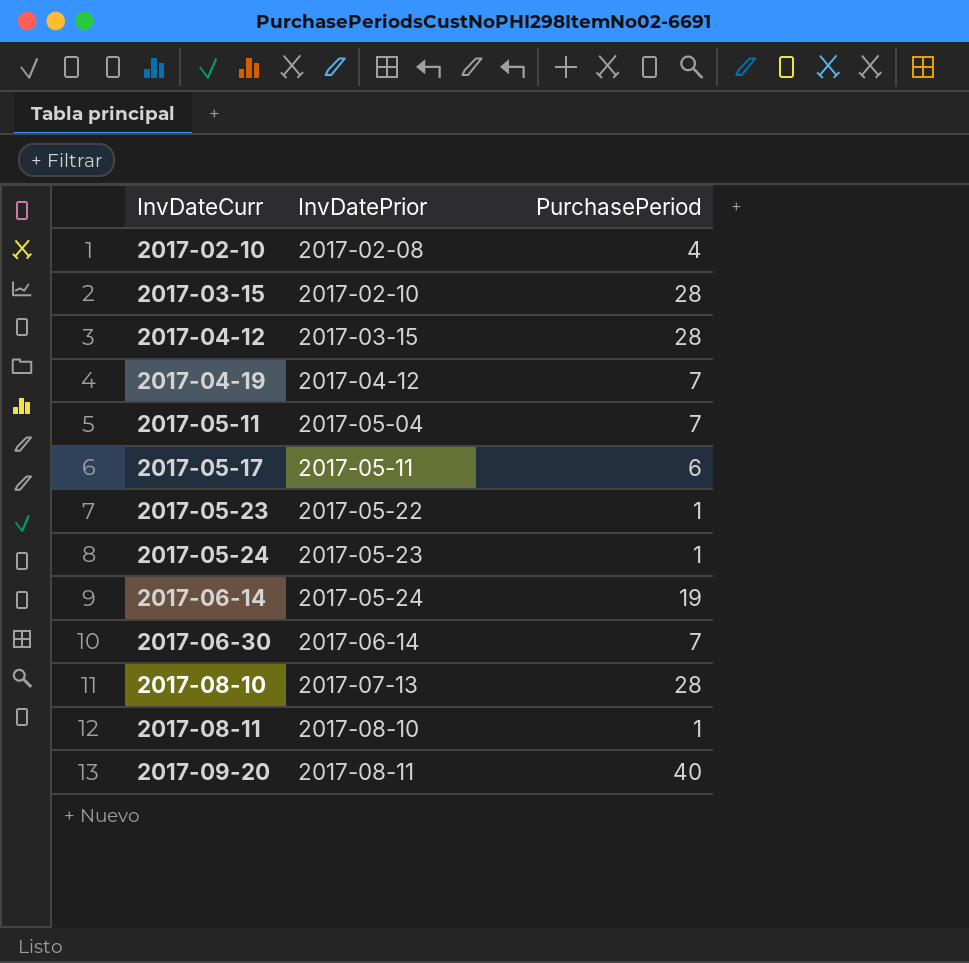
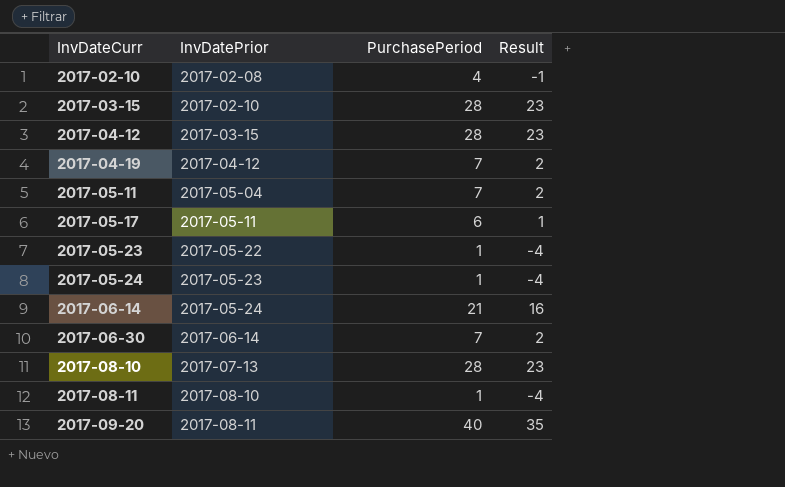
column Result | formula: none -> [PurchasePeriod] - 5
2017-06-14 | PurchasePeriod: 19 -> 21

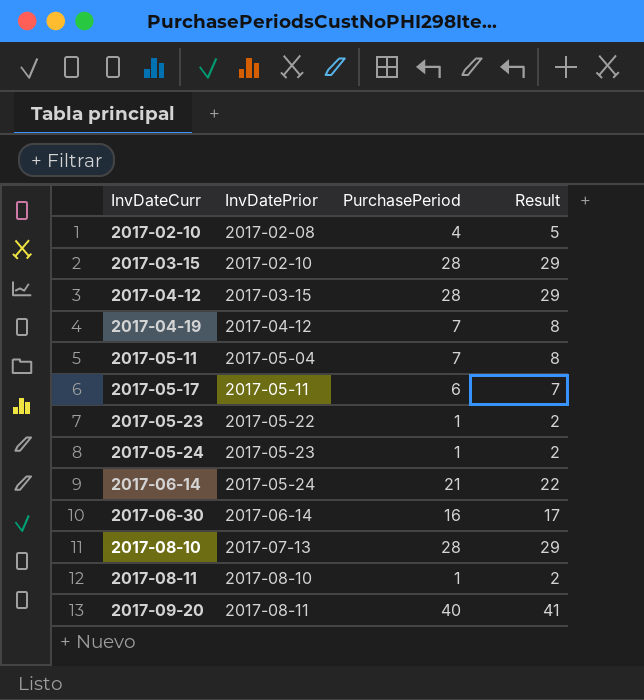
column Result | formula: [PurchasePeriod] - 5 -> [PurchasePeriod] + 1
2017-06-30 | PurchasePeriod: 7 -> 16

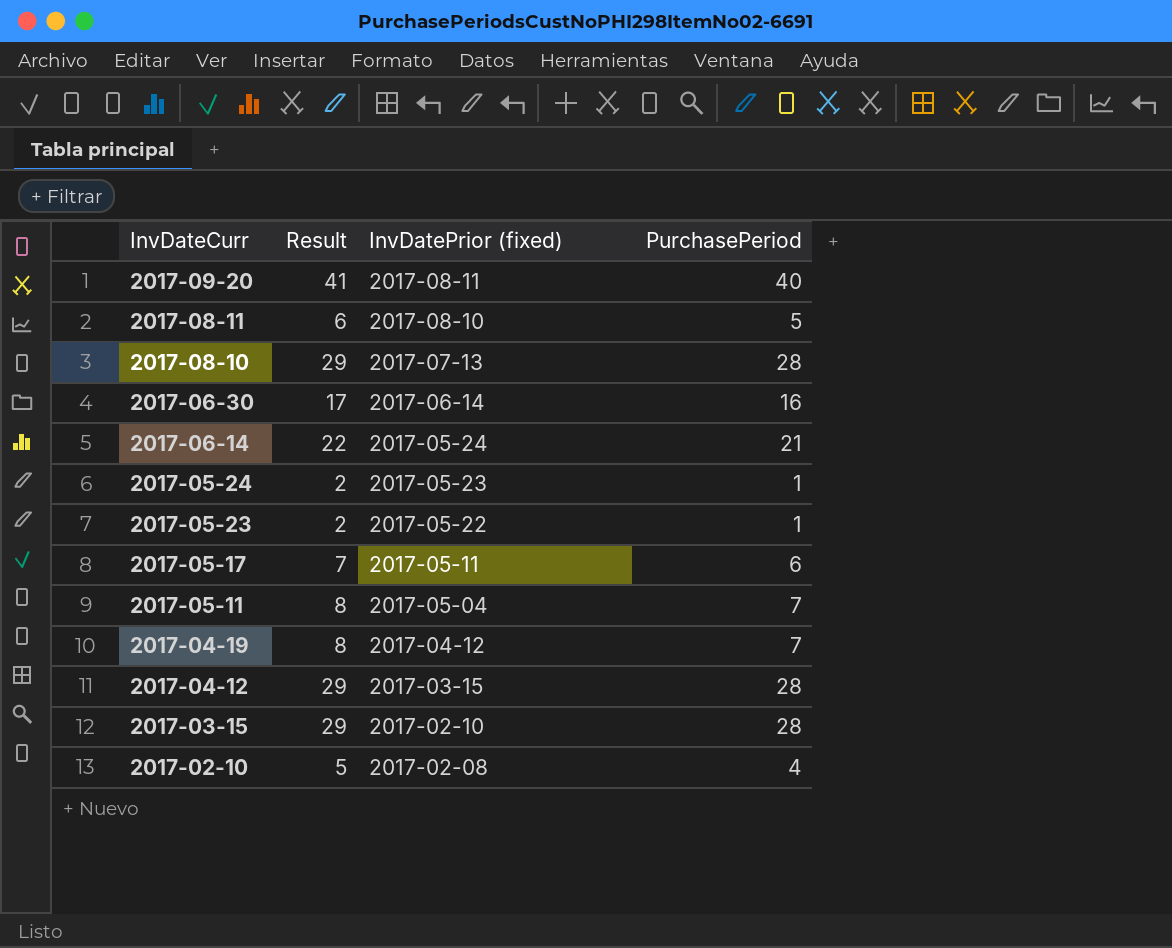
row order: InvDateCurr ascending -> InvDateCurr descending
column Result | position: 4 -> 2
column name: InvDatePrior -> InvDatePrior (fixed)
2017-08-11 | Result: 2 -> 6
2017-08-11 | PurchasePeriod: 1 -> 5

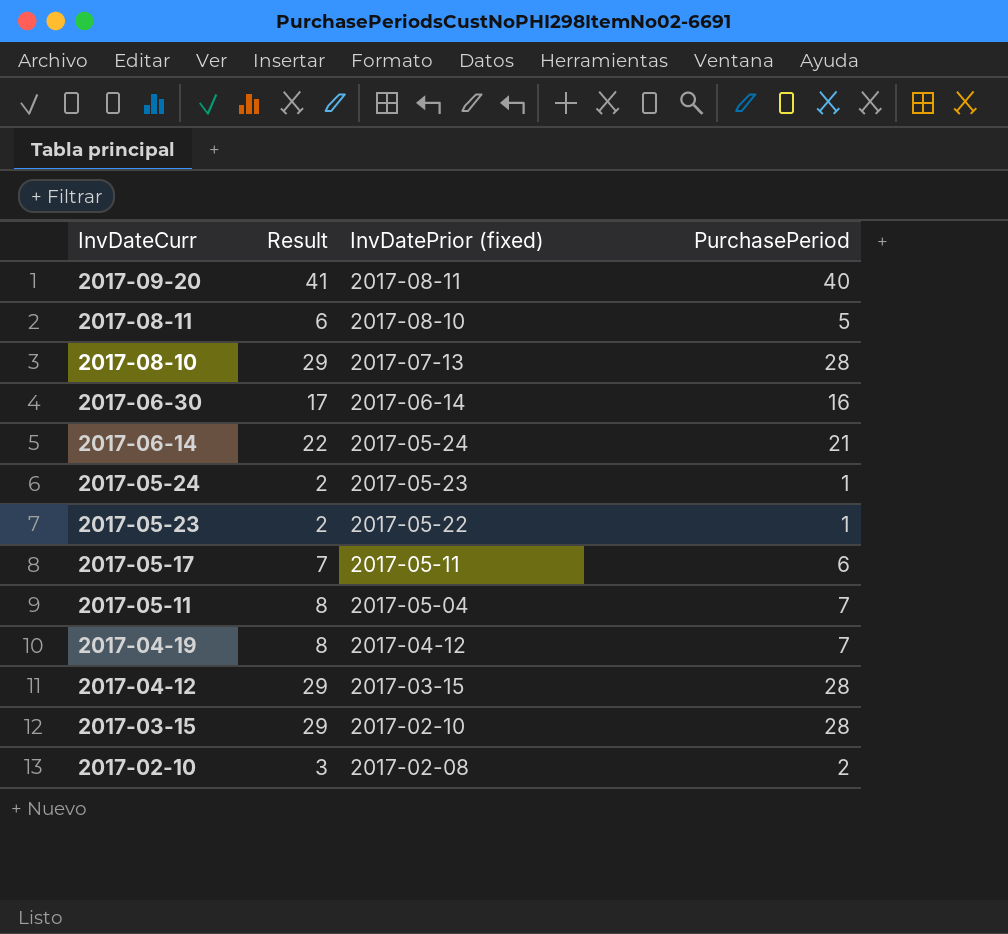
2017-02-10 | Result: 5 -> 3
2017-02-10 | PurchasePeriod: 4 -> 2

